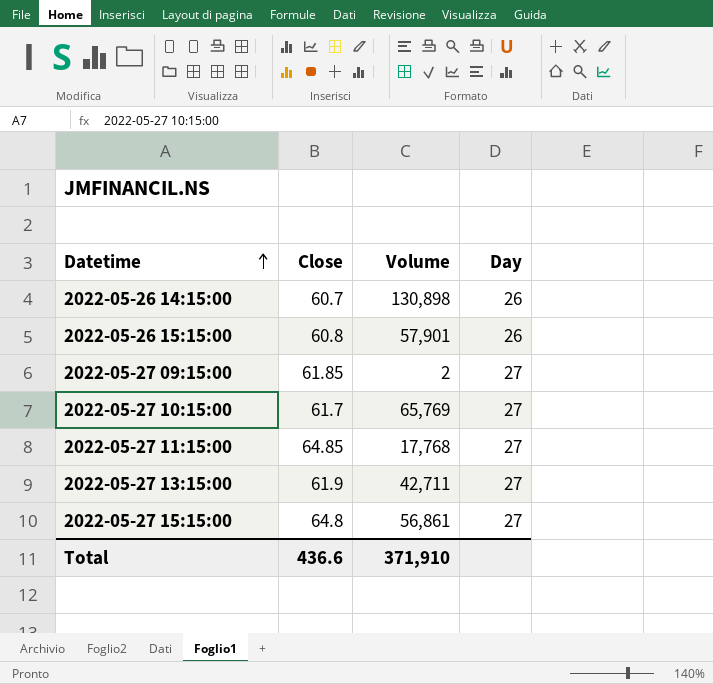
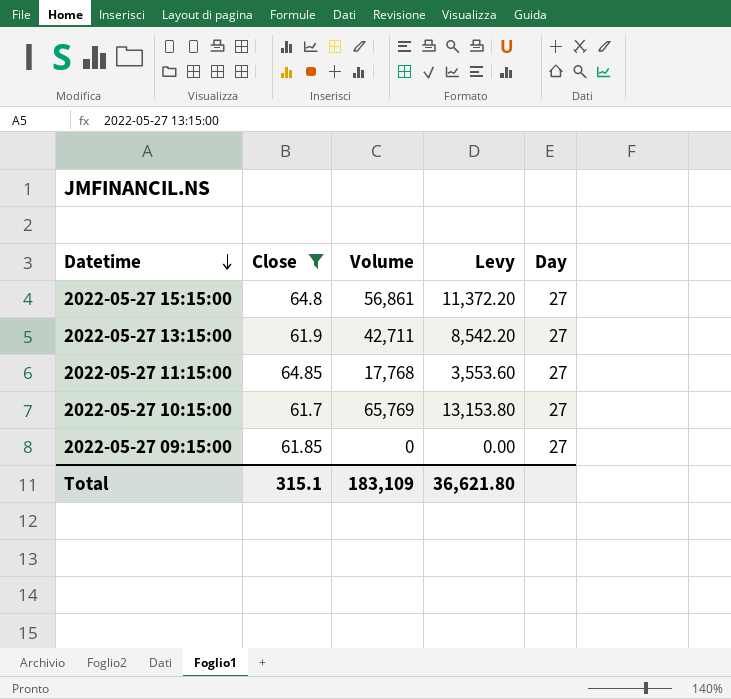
filter: none -> Close >= 61.7
row order: Datetime ascending -> Datetime descending
column Levy | formula: none -> [Volume] * 0.2
2022-05-27 09:15:00 | Volume: 2 -> 0
Total | Close: 436.6 -> 315.1
Total | Volume: 371,910 -> 183,109

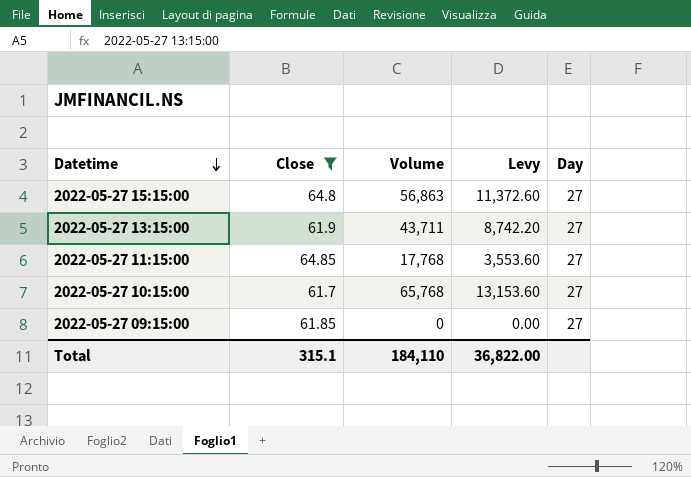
2022-05-27 15:15:00 | Volume: 56,861 -> 56,863
2022-05-27 15:15:00 | Levy: 11,372.20 -> 11,372.60
2022-05-27 13:15:00 | Volume: 42,711 -> 43,711
2022-05-27 13:15:00 | Levy: 8,542.20 -> 8,742.20
2022-05-27 10:15:00 | Volume: 65,769 -> 65,768
2022-05-27 10:15:00 | Levy: 13,153.80 -> 13,153.60
Total | Volume: 183,109 -> 184,110
Total | Levy: 36,621.80 -> 36,822.00

